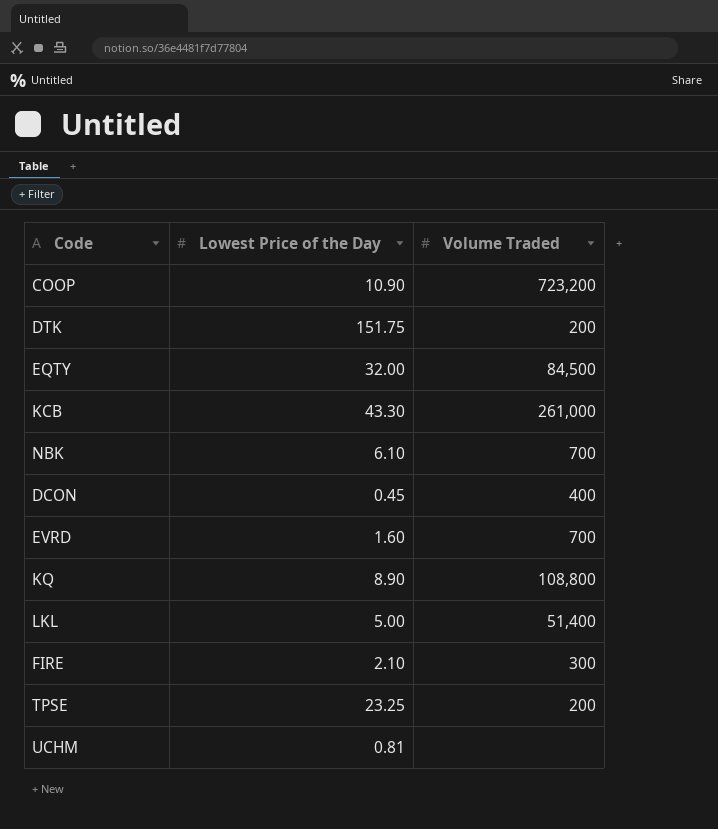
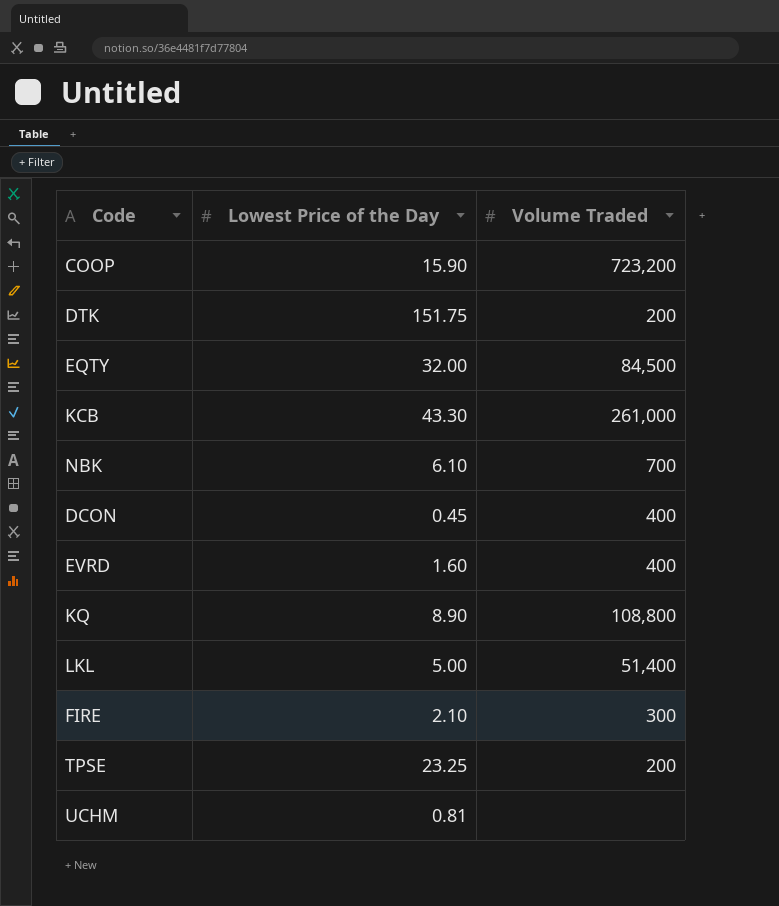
COOP | Lowest Price of the Day: 10.90 -> 15.90
EVRD | Volume Traded: 700 -> 400

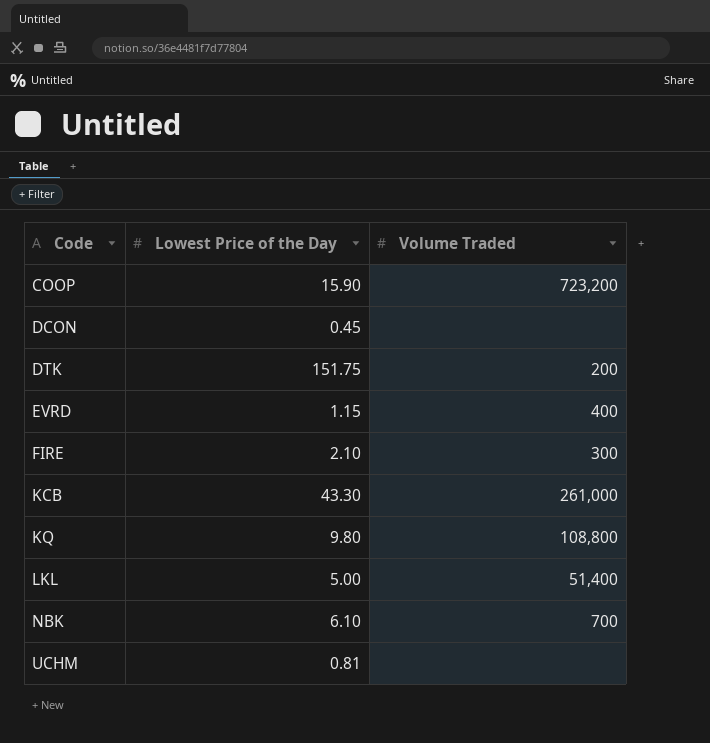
row order: none -> Code ascending
row EQTY: 32.00 | 84,500 -> none
row TPSE: 23.25 | 200 -> none
DCON | Volume Traded: 400 -> none
EVRD | Lowest Price of the Day: 1.60 -> 1.15
KQ | Lowest Price of the Day: 8.90 -> 9.80

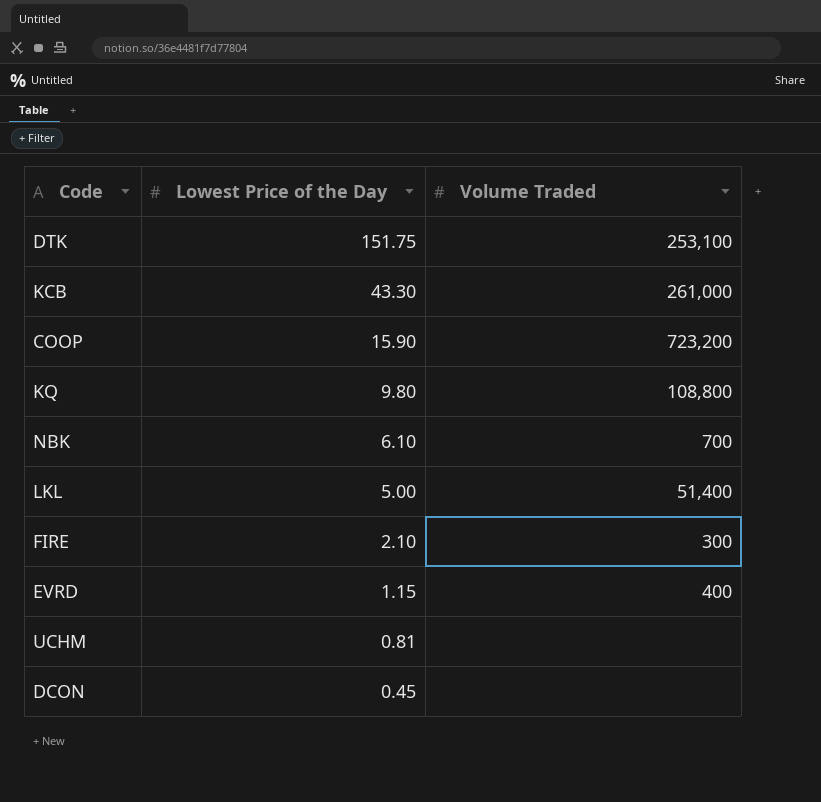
row order: Code ascending -> Lowest Price of the Day descending
DTK | Volume Traded: 200 -> 253,100

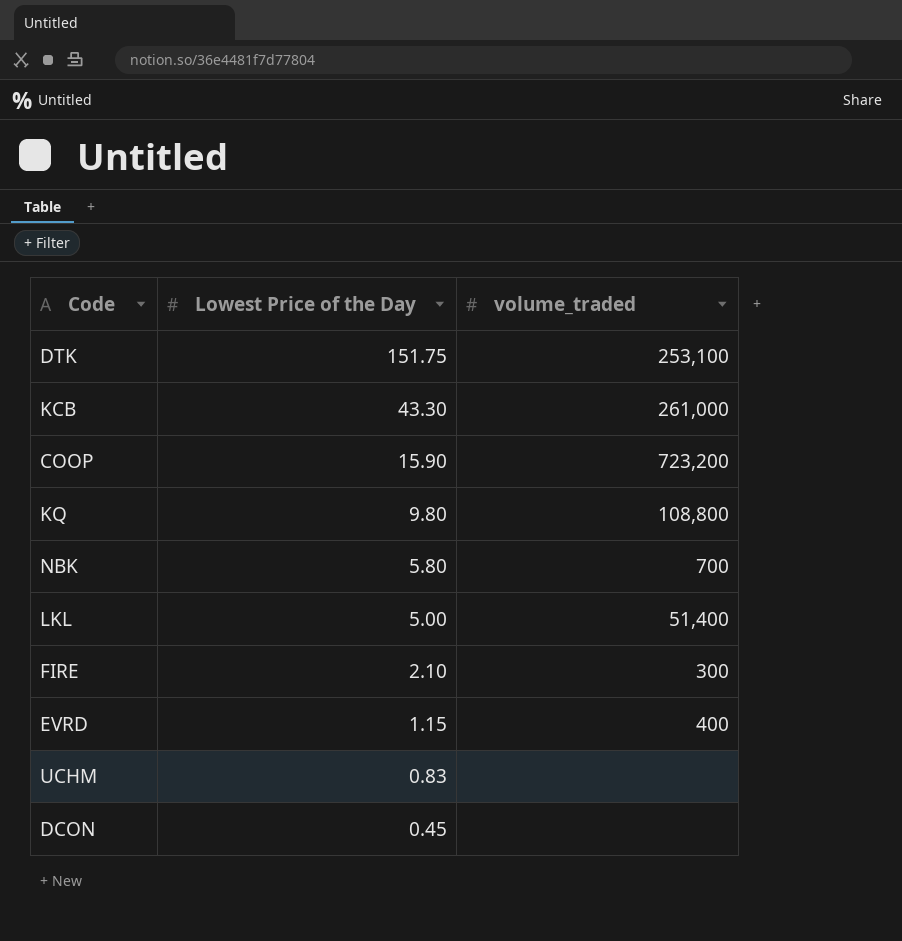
column name: Volume Traded -> volume_traded
NBK | Lowest Price of the Day: 6.10 -> 5.80
UCHM | Lowest Price of the Day: 0.81 -> 0.83

